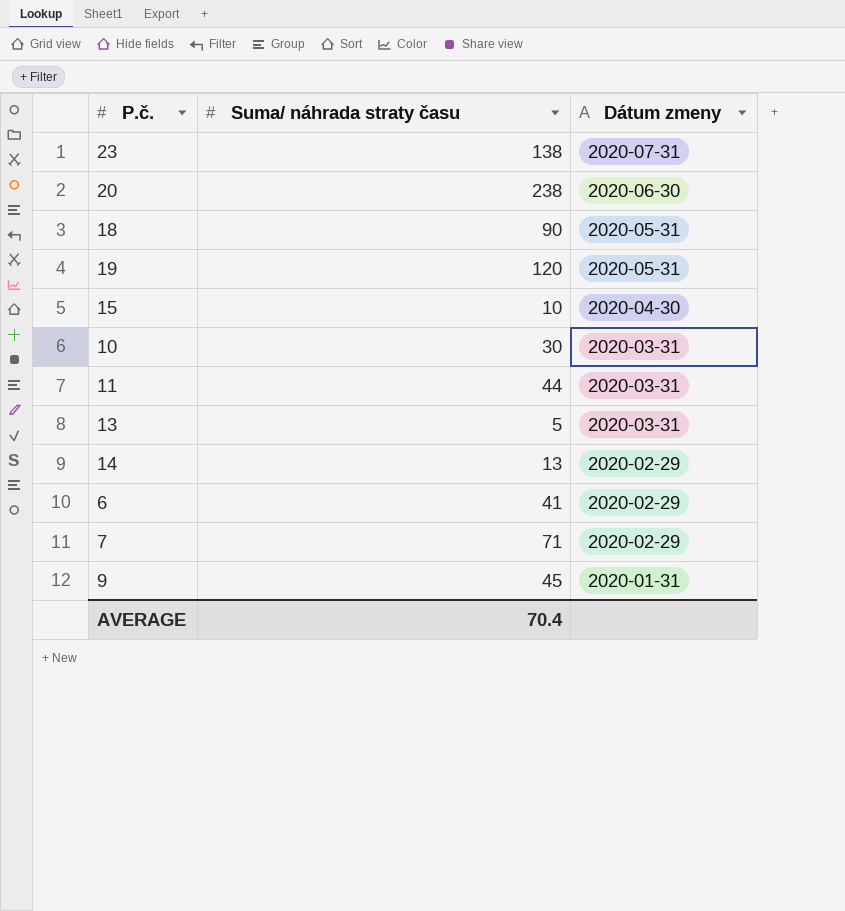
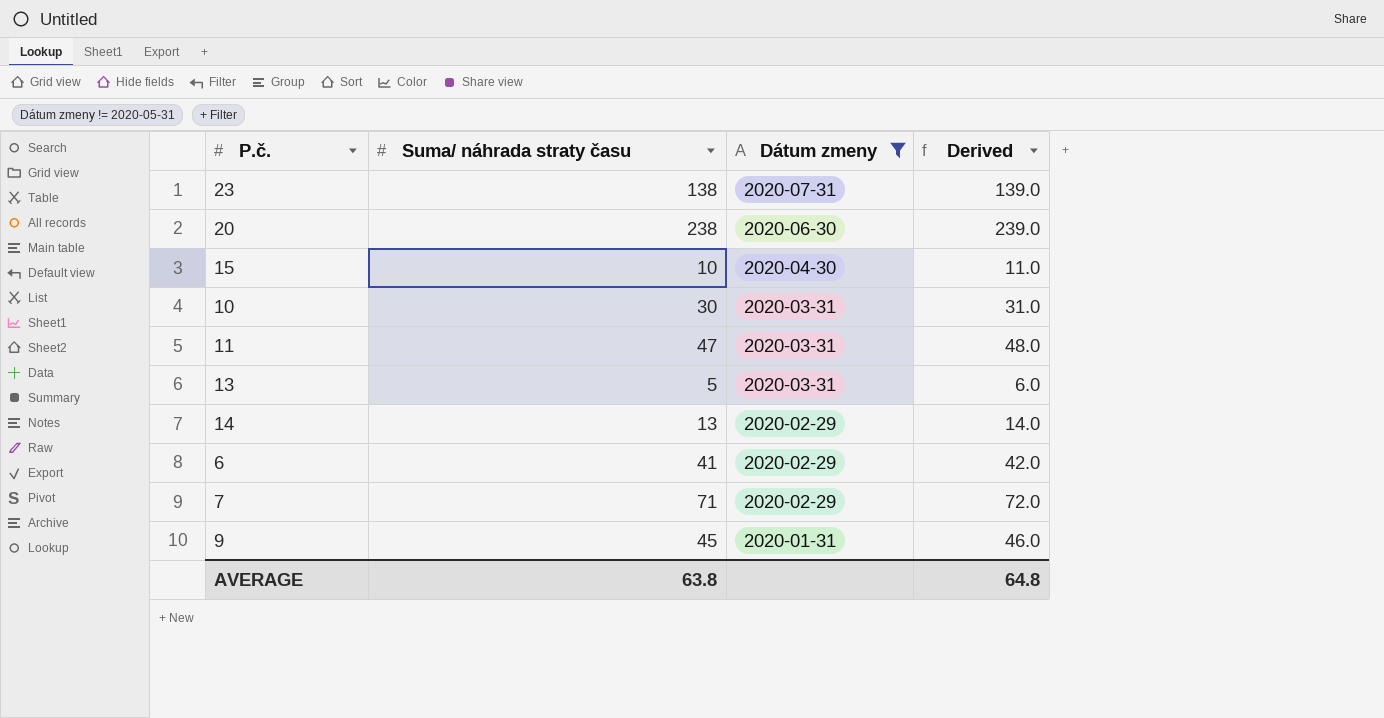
filter: none -> Dátum zmeny != 2020-05-31
column Derived | formula: none -> [Suma/ náhrada straty času] + 1
11 | Suma/ náhrada straty času: 44 -> 47
AVERAGE | Suma/ náhrada straty času: 70.4 -> 63.8

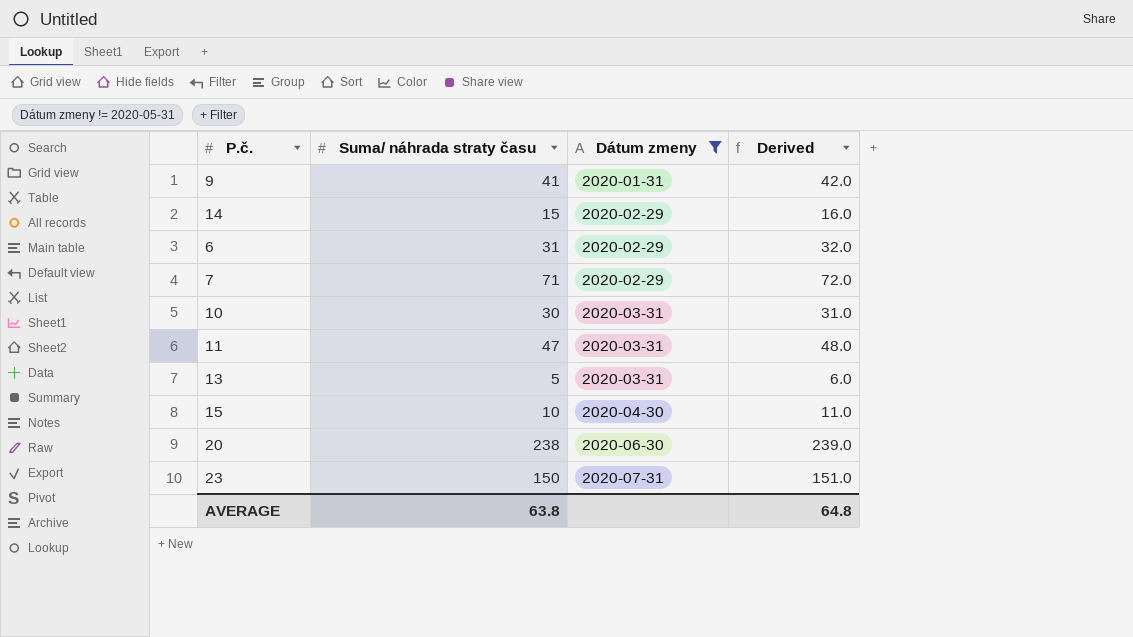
row order: Dátum zmeny descending -> Dátum zmeny ascending
9 | Suma/ náhrada straty času: 45 -> 41
9 | Derived: 46.0 -> 42.0
14 | Suma/ náhrada straty času: 13 -> 15
14 | Derived: 14.0 -> 16.0
6 | Suma/ náhrada straty času: 41 -> 31
6 | Derived: 42.0 -> 32.0
23 | Suma/ náhrada straty času: 138 -> 150
23 | Derived: 139.0 -> 151.0

